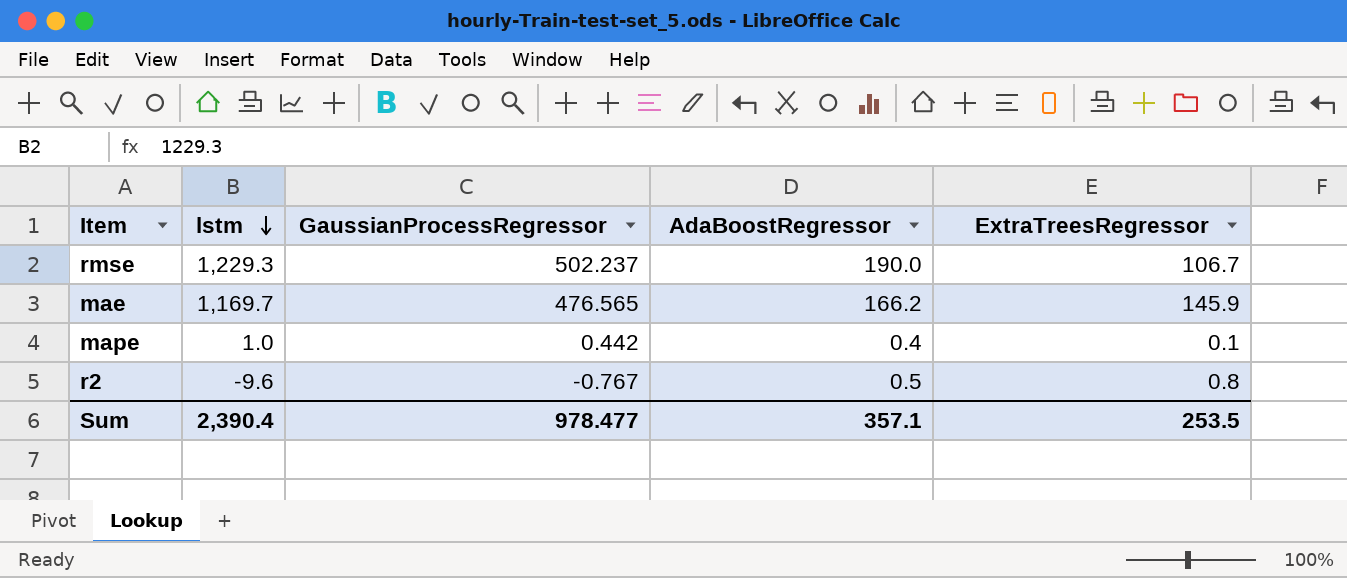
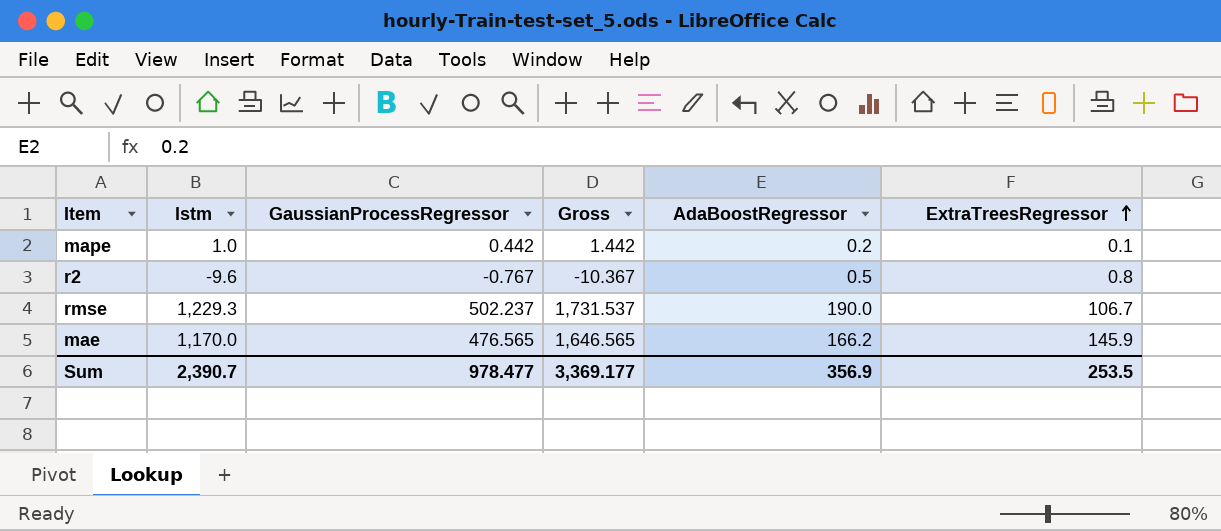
row order: lstm descending -> ExtraTreesRegressor ascending
column Gross | formula: none -> [lstm] + [GaussianProcessRegressor]
mape | AdaBoostRegressor: 0.4 -> 0.2
mae | lstm: 1,169.7 -> 1,170.0
Sum | lstm: 2,390.4 -> 2,390.7
Sum | AdaBoostRegressor: 357.1 -> 356.9

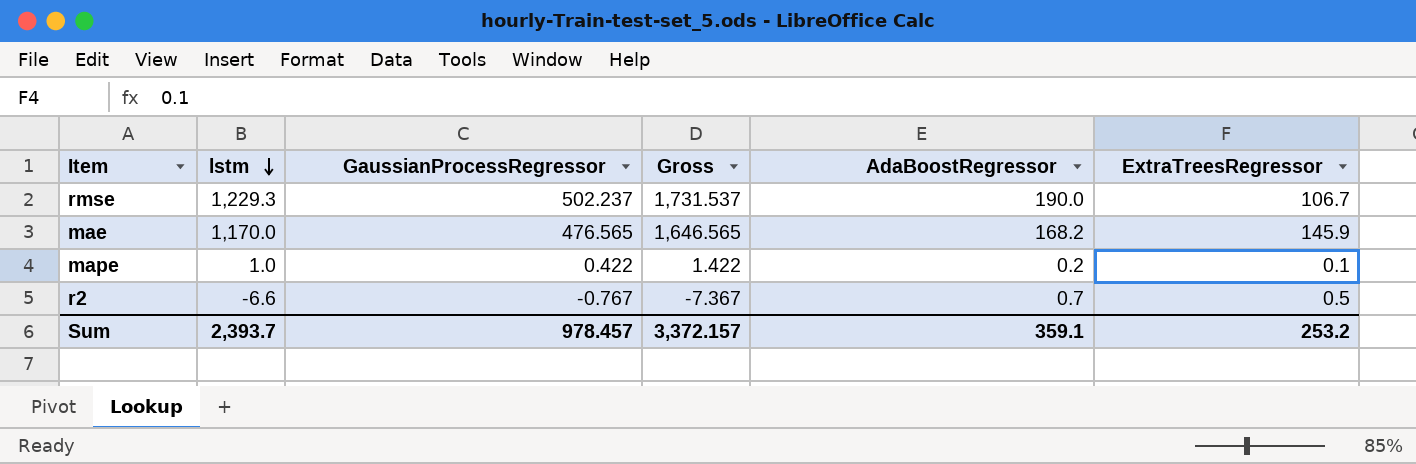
row order: ExtraTreesRegressor ascending -> lstm descending
mae | AdaBoostRegressor: 166.2 -> 168.2
mape | GaussianProcessRegressor: 0.442 -> 0.422
mape | Gross: 1.442 -> 1.422
r2 | lstm: -9.6 -> -6.6
r2 | Gross: -10.367 -> -7.367
r2 | AdaBoostRegressor: 0.5 -> 0.7
r2 | ExtraTreesRegressor: 0.8 -> 0.5
Sum | lstm: 2,390.7 -> 2,393.7
Sum | GaussianProcessRegressor: 978.477 -> 978.457
Sum | Gross: 3,369.177 -> 3,372.157
Sum | AdaBoostRegressor: 356.9 -> 359.1
Sum | ExtraTreesRegressor: 253.5 -> 253.2

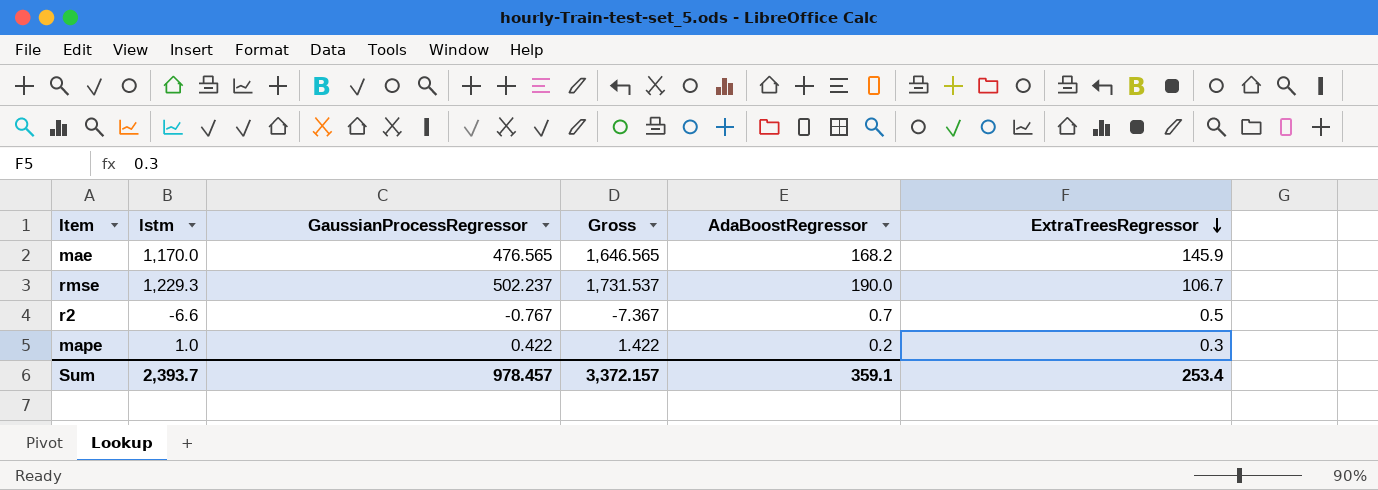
row order: lstm descending -> ExtraTreesRegressor descending
mape | ExtraTreesRegressor: 0.1 -> 0.3
Sum | ExtraTreesRegressor: 253.2 -> 253.4

